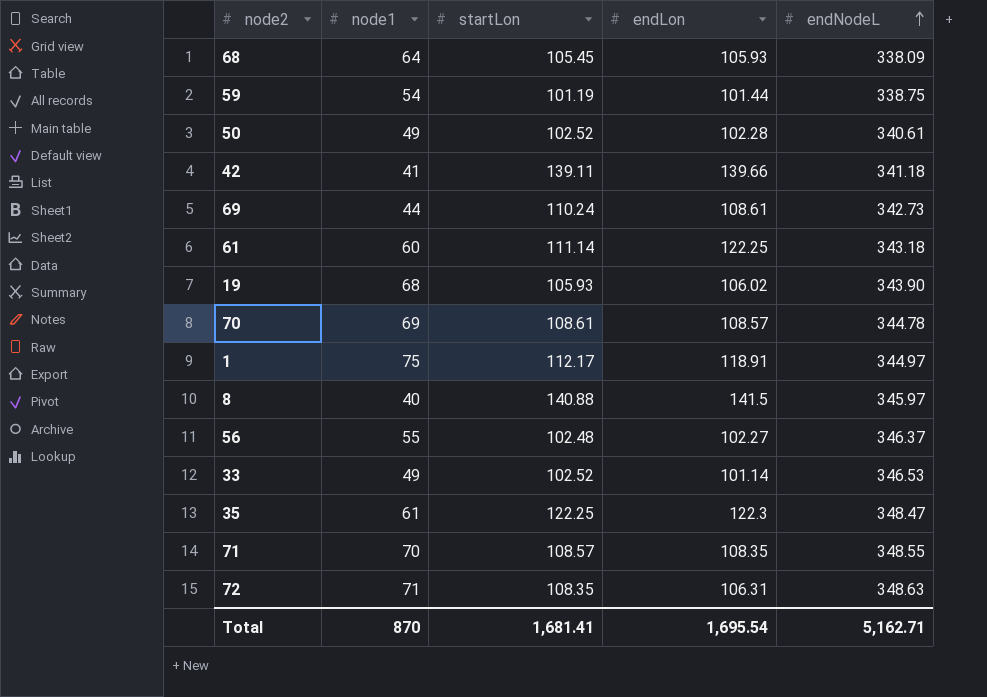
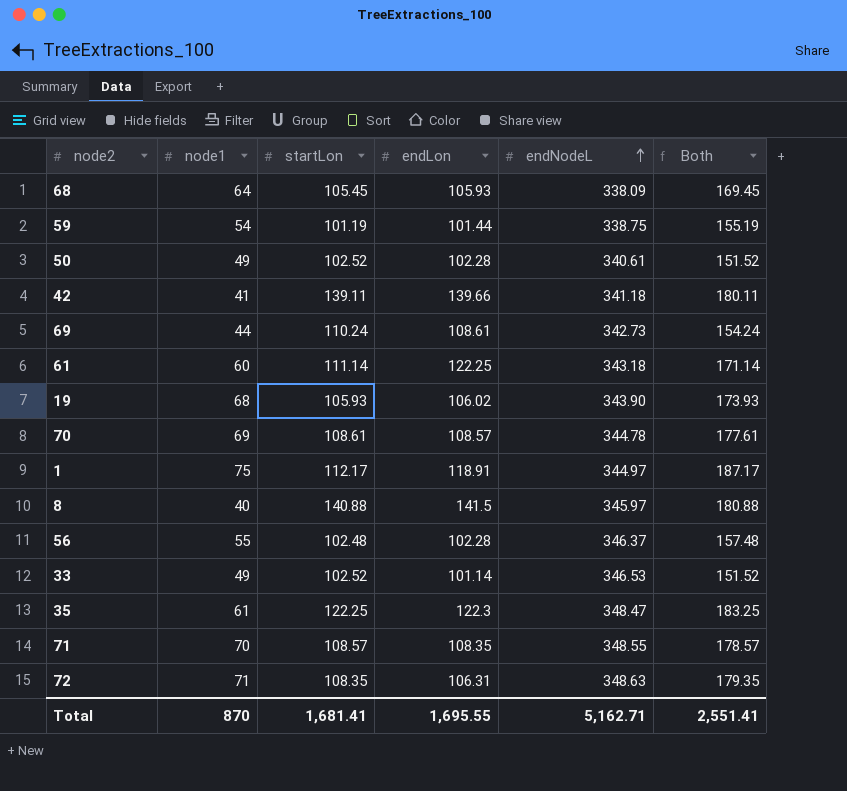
column Both | formula: none -> [node1] + [startLon]
56 | endLon: 102.27 -> 102.28
Total | endLon: 1,695.54 -> 1,695.55

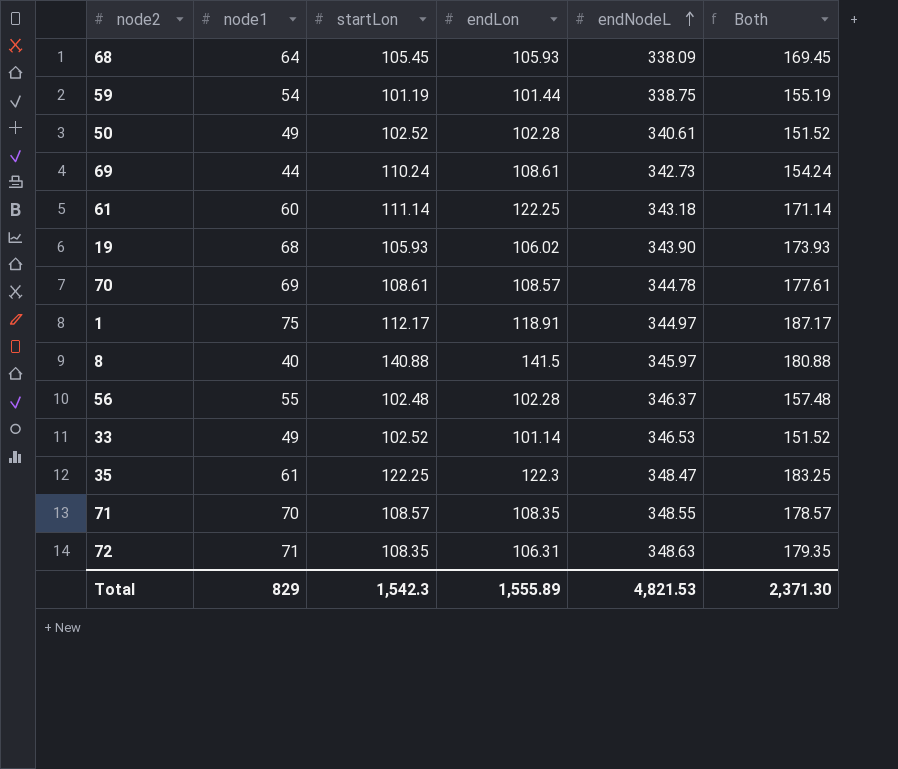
row 42: 41 | 139.11 | 139.66 | 341.18 | 180.11 -> none
Total | node1: 870 -> 829
Total | startLon: 1,681.41 -> 1,542.3
Total | endLon: 1,695.55 -> 1,555.89
Total | endNodeL: 5,162.71 -> 4,821.53
Total | Both: 2,551.41 -> 2,371.30

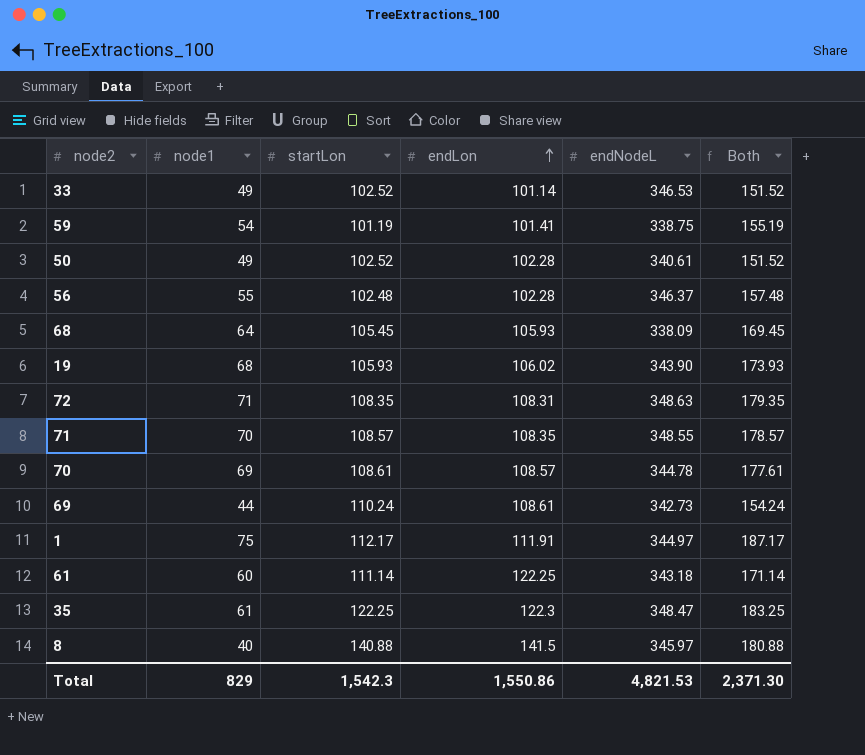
row order: endNodeL ascending -> endLon ascending
59 | endLon: 101.44 -> 101.41
72 | endLon: 106.31 -> 108.31
1 | endLon: 118.91 -> 111.91
Total | endLon: 1,555.89 -> 1,550.86

